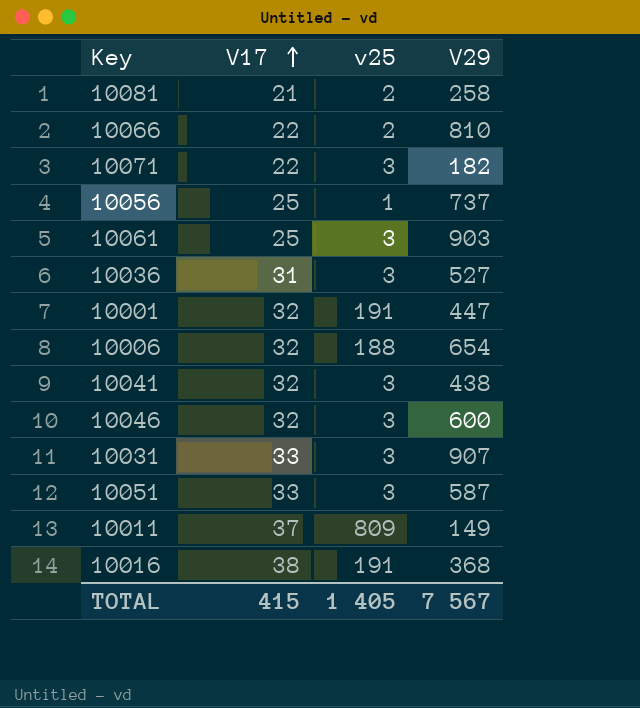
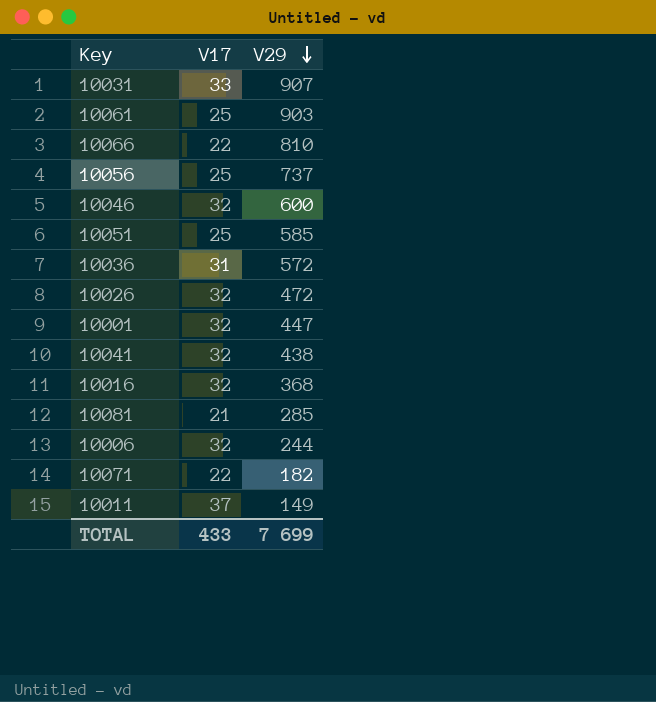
row order: V17 ascending -> V29 descending
column v25 | position: 3 -> none
10051 | V17: 33 -> 25
10051 | V29: 587 -> 585
10036 | V29: 527 -> 572
row 10026: none -> 32 | 472
10016 | V17: 38 -> 32
10081 | V29: 258 -> 285
10006 | V29: 654 -> 244
TOTAL | V17: 415 -> 433
TOTAL | V29: 7 567 -> 7 699

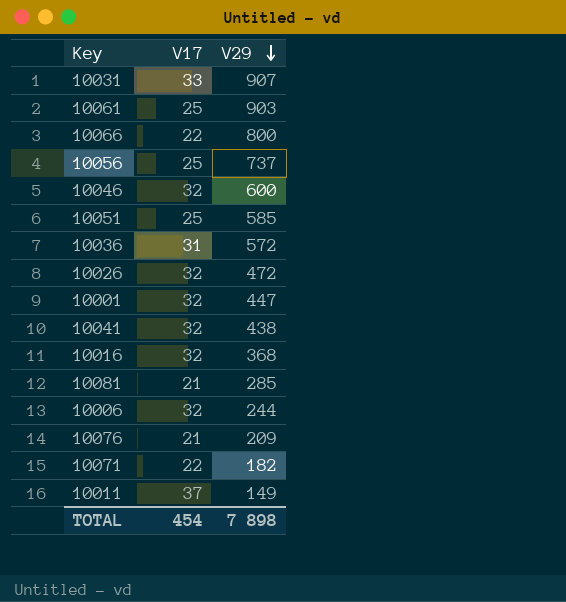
10066 | V29: 810 -> 800
row 10076: none -> 21 | 209
TOTAL | V17: 433 -> 454
TOTAL | V29: 7 699 -> 7 898

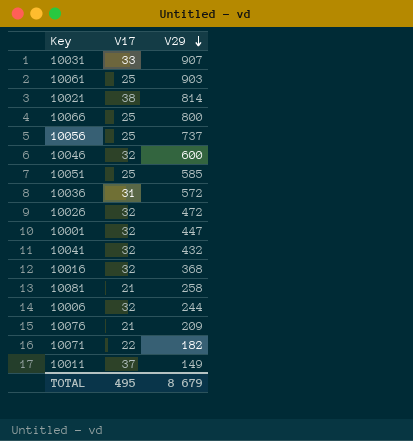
row 10021: none -> 38 | 814
10066 | V17: 22 -> 25
10041 | V29: 438 -> 432
10081 | V29: 285 -> 258
TOTAL | V17: 454 -> 495
TOTAL | V29: 7 898 -> 8 679

